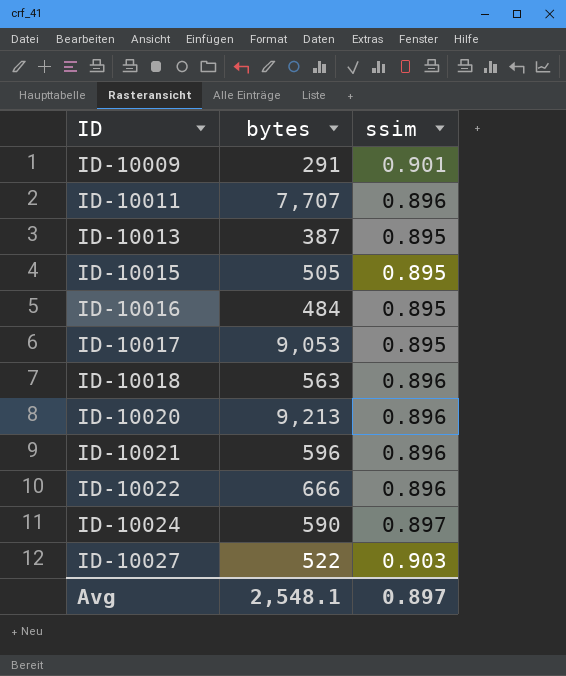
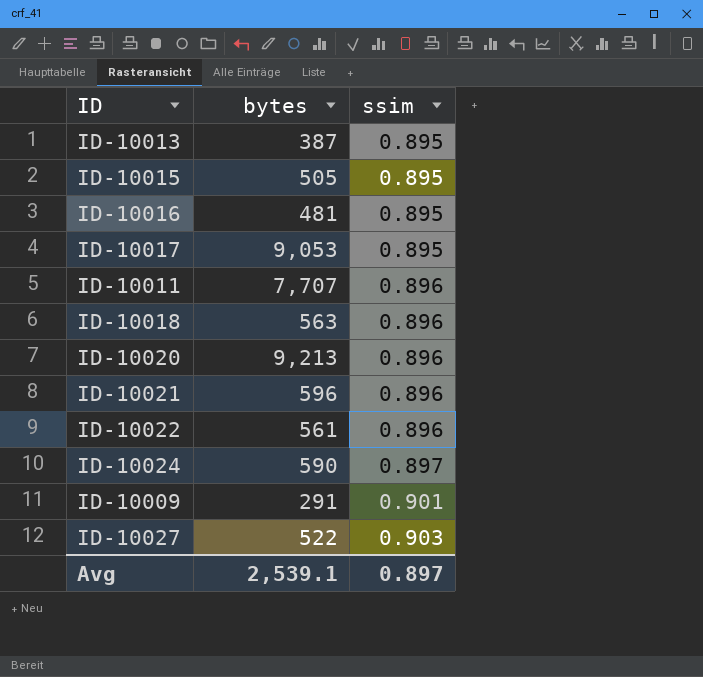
row order: ID ascending -> ssim ascending
ID-10016 | bytes: 484 -> 481
ID-10022 | bytes: 666 -> 561
Avg | bytes: 2,548.1 -> 2,539.1

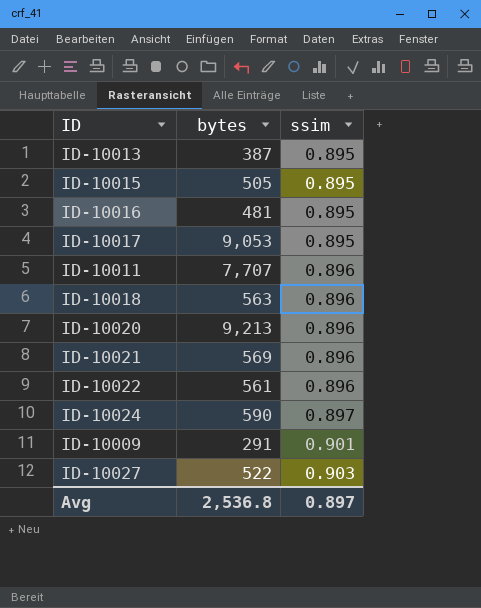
ID-10021 | bytes: 596 -> 569
Avg | bytes: 2,539.1 -> 2,536.8

